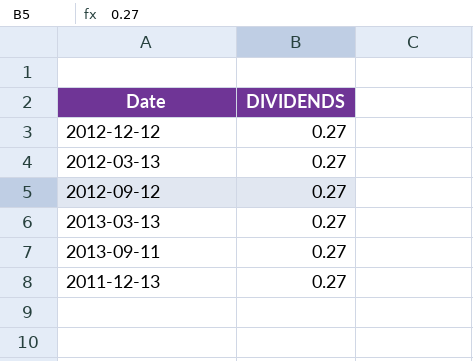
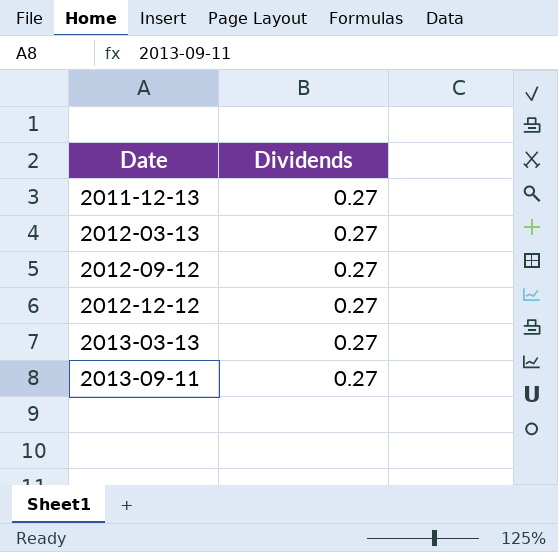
row order: none -> Date ascending
column name: DIVIDENDS -> Dividends

